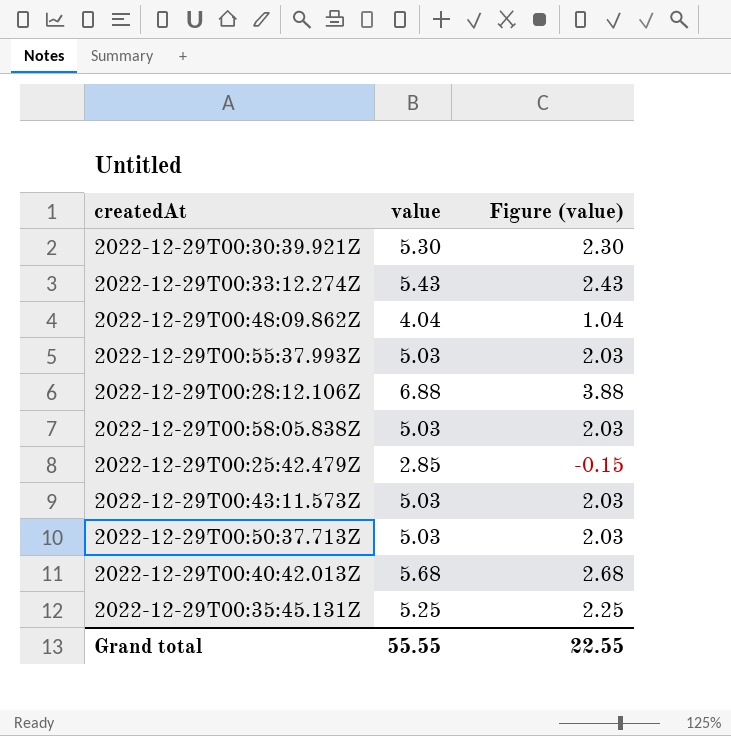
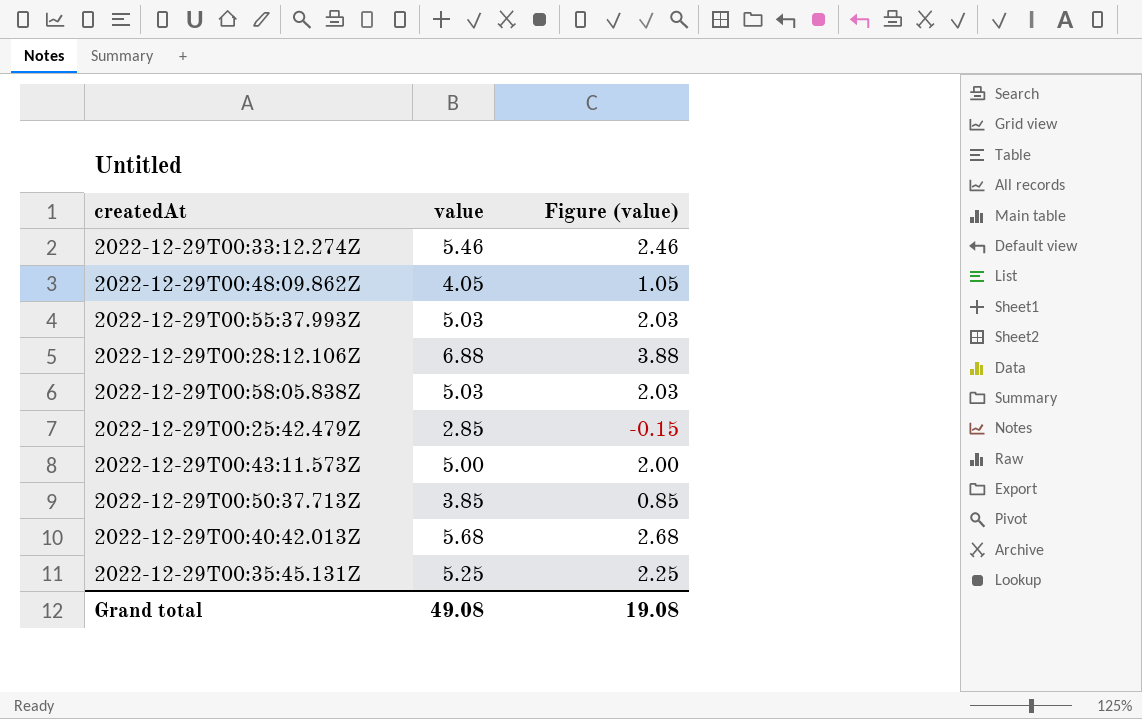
row 2022-12-29T00:30:39.921Z: 5.30 | 2.30 -> none
2022-12-29T00:33:12.274Z | value: 5.43 -> 5.46
2022-12-29T00:33:12.274Z | Figure (value): 2.43 -> 2.46
2022-12-29T00:48:09.862Z | value: 4.04 -> 4.05
2022-12-29T00:48:09.862Z | Figure (value): 1.04 -> 1.05
2022-12-29T00:43:11.573Z | value: 5.03 -> 5.00
2022-12-29T00:43:11.573Z | Figure (value): 2.03 -> 2.00
2022-12-29T00:50:37.713Z | value: 5.03 -> 3.85
2022-12-29T00:50:37.713Z | Figure (value): 2.03 -> 0.85
Grand total | value: 55.55 -> 49.08
Grand total | Figure (value): 22.55 -> 19.08

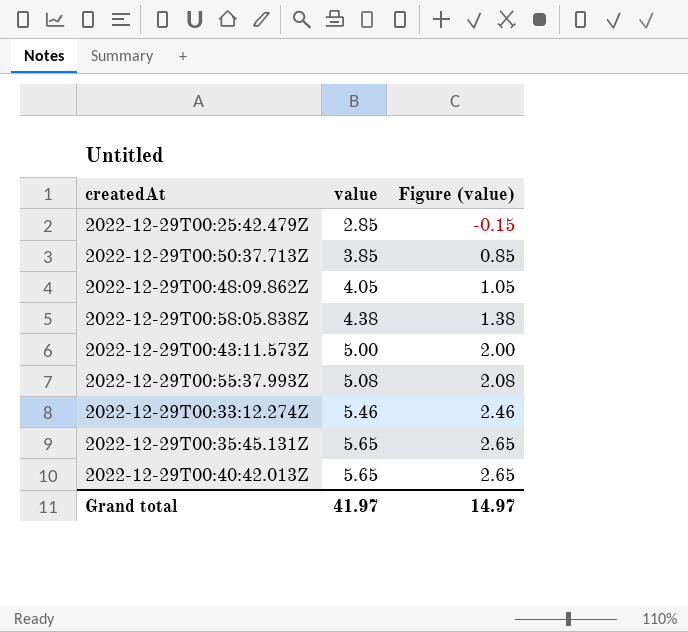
row order: none -> value ascending
row 2022-12-29T00:28:12.106Z: 6.88 | 3.88 -> none
2022-12-29T00:58:05.838Z | value: 5.03 -> 4.38
2022-12-29T00:58:05.838Z | Figure (value): 2.03 -> 1.38
2022-12-29T00:55:37.993Z | value: 5.03 -> 5.08
2022-12-29T00:55:37.993Z | Figure (value): 2.03 -> 2.08
2022-12-29T00:35:45.131Z | value: 5.25 -> 5.65
2022-12-29T00:35:45.131Z | Figure (value): 2.25 -> 2.65
2022-12-29T00:40:42.013Z | value: 5.68 -> 5.65
2022-12-29T00:40:42.013Z | Figure (value): 2.68 -> 2.65
Grand total | value: 49.08 -> 41.97
Grand total | Figure (value): 19.08 -> 14.97

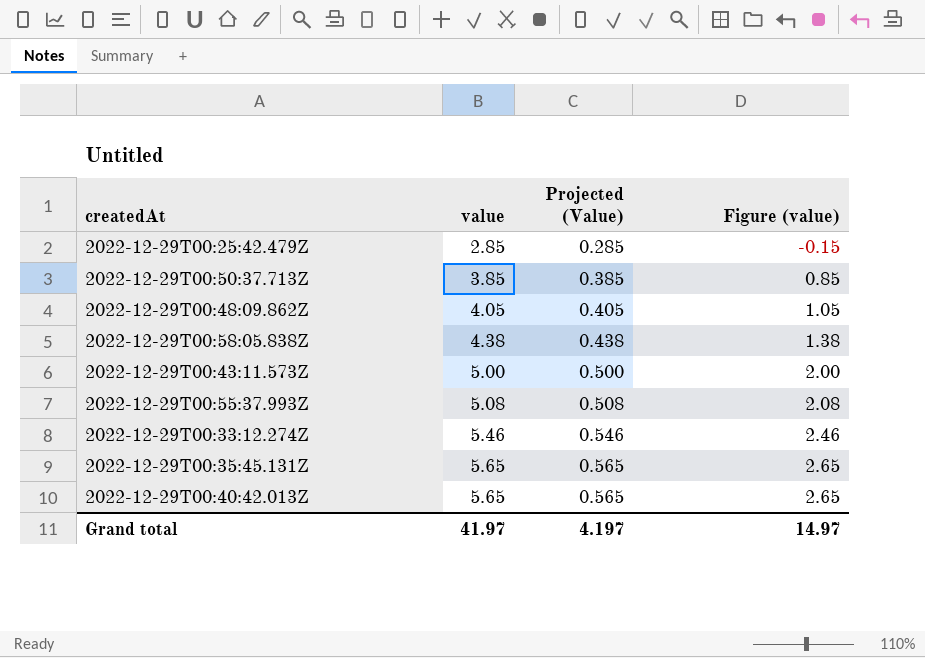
column Projected (Value) | formula: none -> [value] * 0.1

